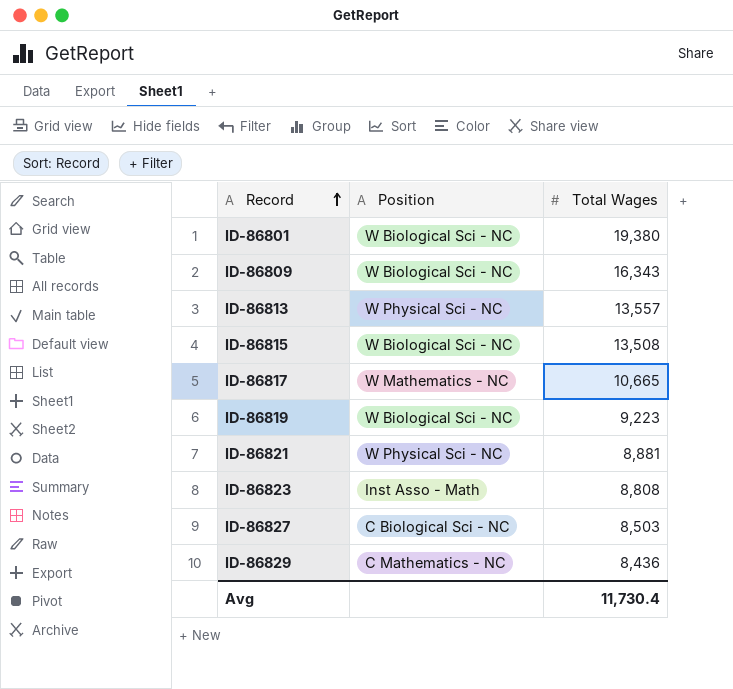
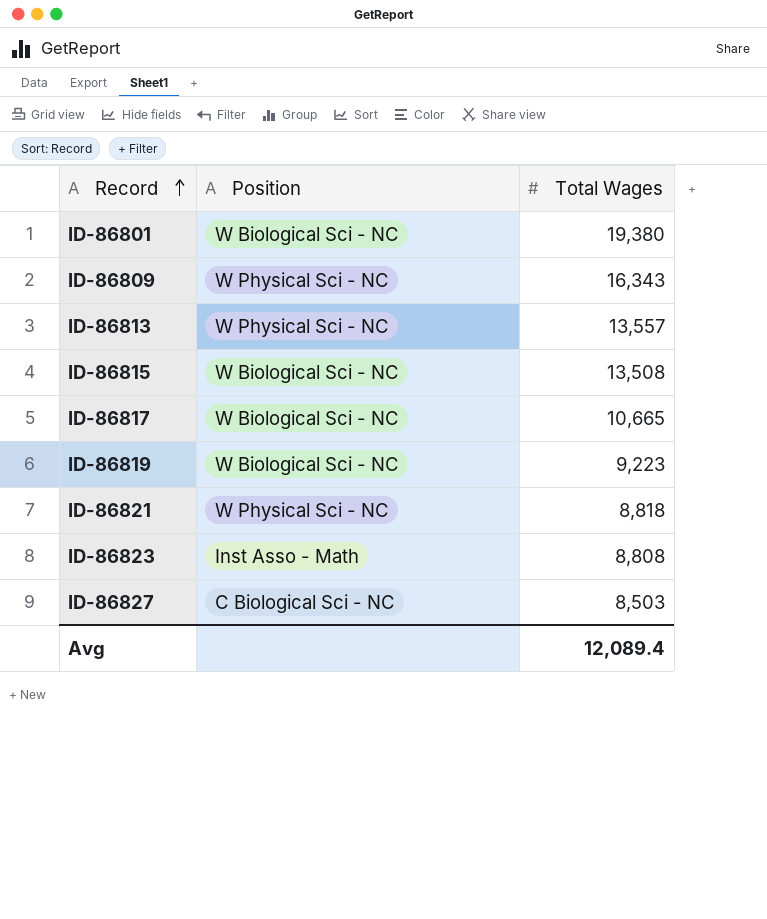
row ID-86829: C Mathematics - NC | 8,436 -> none
ID-86809 | Position: W Biological Sci - NC -> W Physical Sci - NC
ID-86817 | Position: W Mathematics - NC -> W Biological Sci - NC
ID-86821 | Total Wages: 8,881 -> 8,818
Avg | Total Wages: 11,730.4 -> 12,089.4

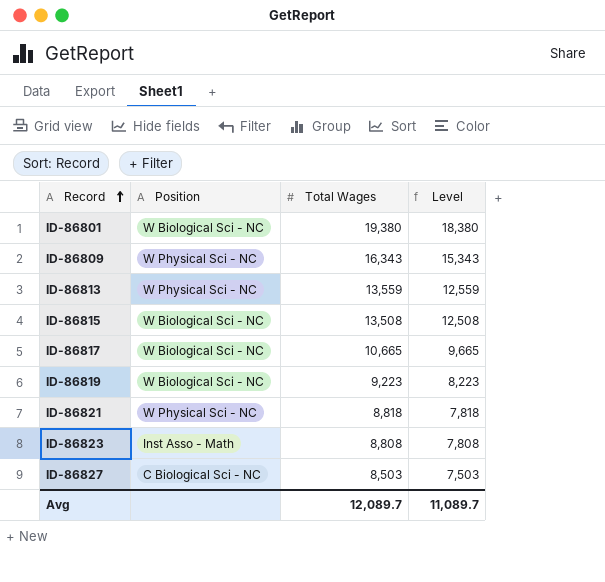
column Level | formula: none -> [Total Wages] - 1000
ID-86813 | Total Wages: 13,557 -> 13,559
Avg | Total Wages: 12,089.4 -> 12,089.7

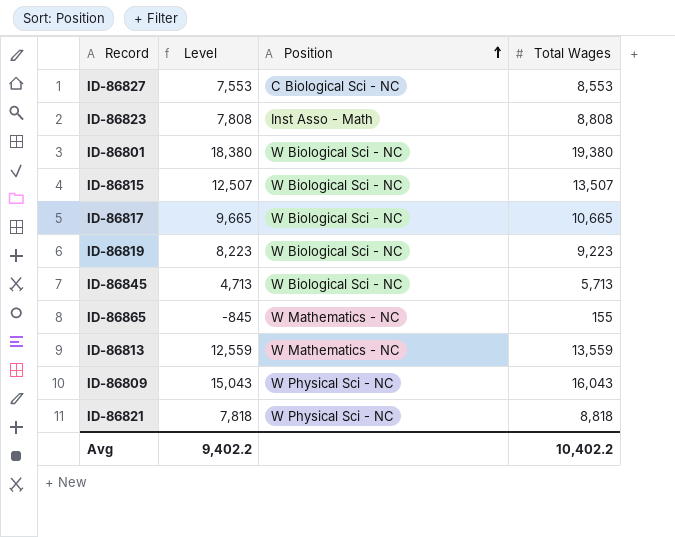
row order: Record ascending -> Position ascending
column Level | position: 4 -> 2
ID-86827 | Level: 7,503 -> 7,553
ID-86827 | Total Wages: 8,503 -> 8,553
ID-86815 | Level: 12,508 -> 12,507
ID-86815 | Total Wages: 13,508 -> 13,507
row ID-86845: none -> 4,713 | W Biological Sci - NC | 5,713
row ID-86865: none -> -845 | W Mathematics - NC | 155
ID-86813 | Position: W Physical Sci - NC -> W Mathematics - NC
ID-86809 | Level: 15,343 -> 15,043
ID-86809 | Total Wages: 16,343 -> 16,043
Avg | Level: 11,089.7 -> 9,402.2
Avg | Total Wages: 12,089.7 -> 10,402.2

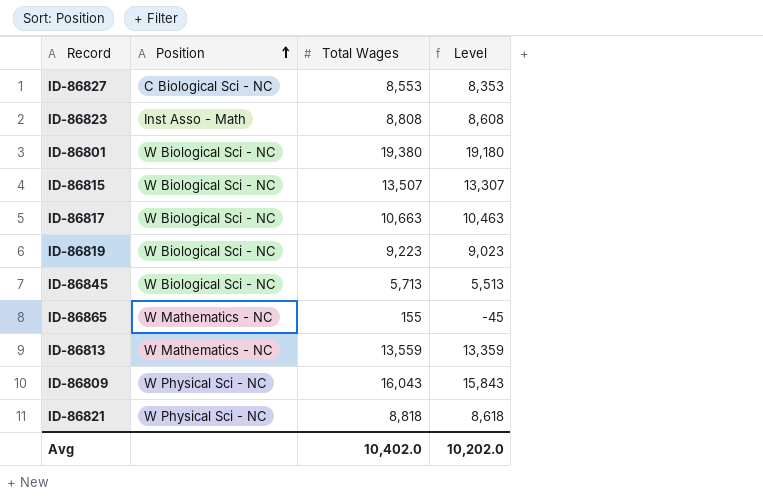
column Level | formula: [Total Wages] - 1000 -> [Total Wages] - 200
column Level | position: 2 -> 4
ID-86817 | Total Wages: 10,665 -> 10,663
Avg | Total Wages: 10,402.2 -> 10,402.0
Avg | Level: 9,402.2 -> 10,202.0

